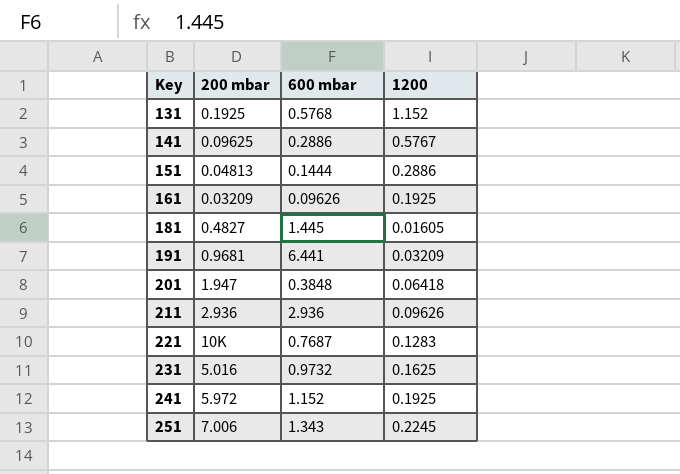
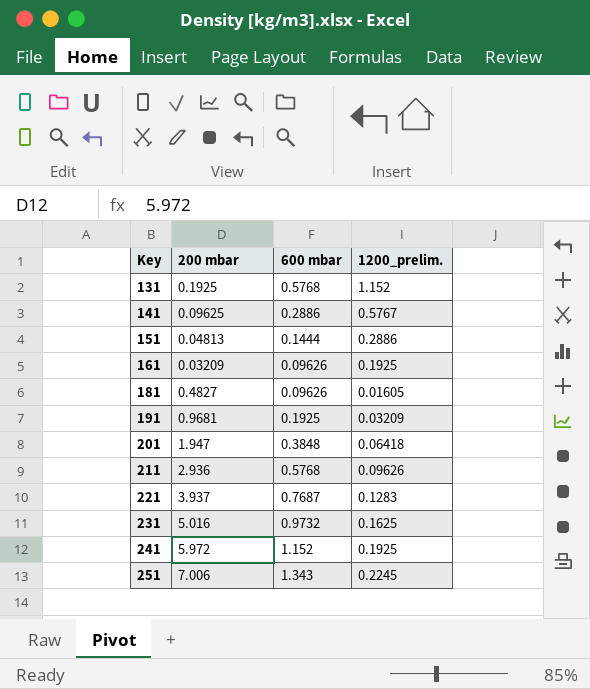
column name: 1200 -> 1200_prelim.
181 | 600 mbar: 1.445 -> 0.09626
191 | 600 mbar: 6.441 -> 0.1925
211 | 600 mbar: 2.936 -> 0.5768
221 | 200 mbar: 10K -> 3.937

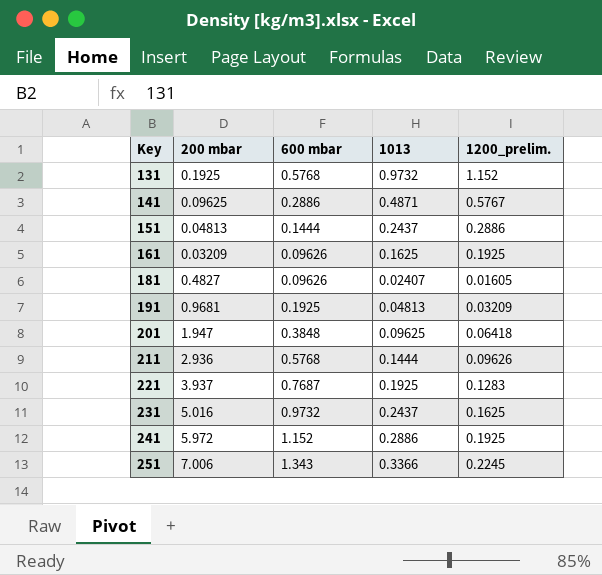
column 1013 | position: none -> 4

